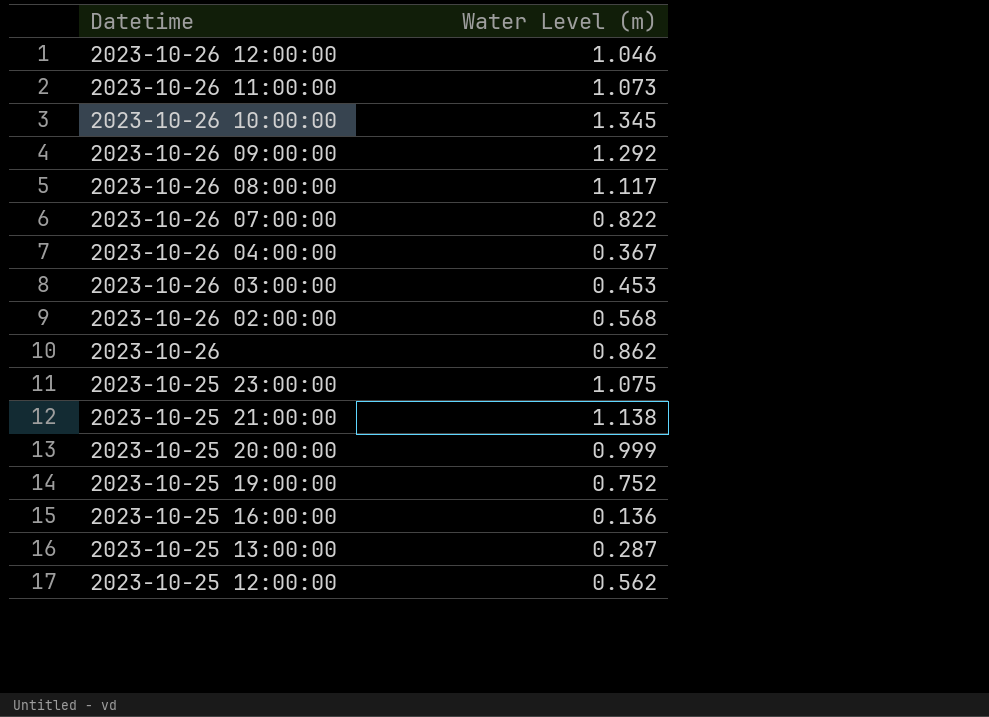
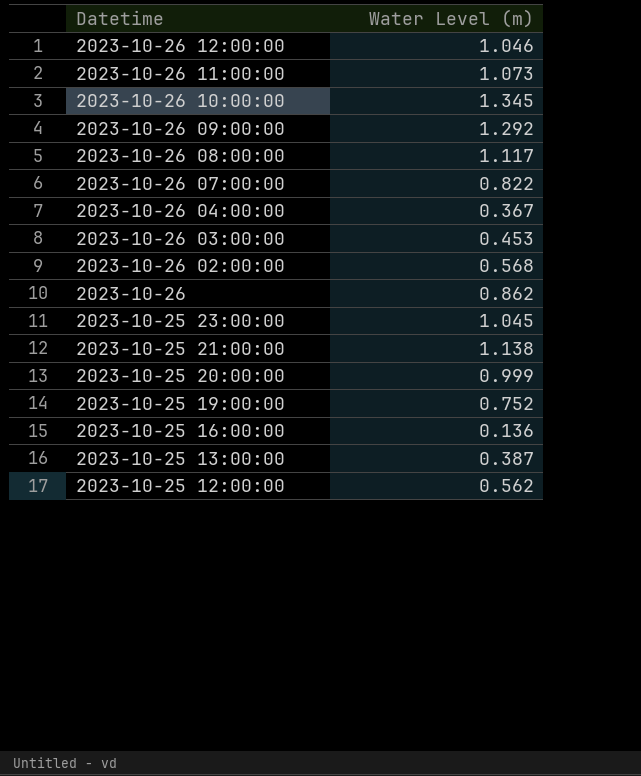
2023-10-25 23:00:00 | Water Level (m): 1.075 -> 1.045
2023-10-25 13:00:00 | Water Level (m): 0.287 -> 0.387

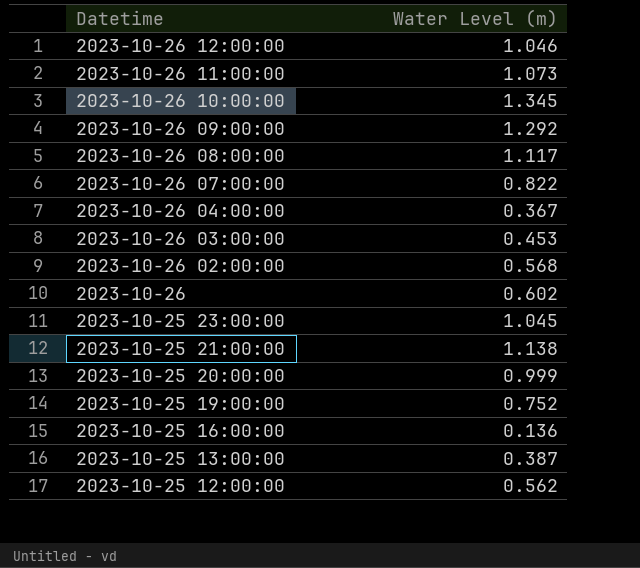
2023-10-26 | Water Level (m): 0.862 -> 0.602

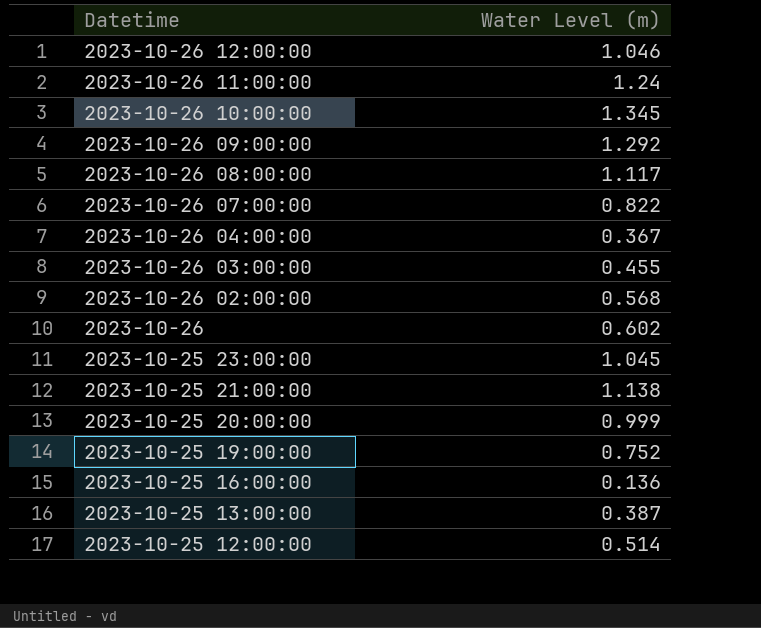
2023-10-26 11:00:00 | Water Level (m): 1.073 -> 1.24
2023-10-26 03:00:00 | Water Level (m): 0.453 -> 0.455
2023-10-25 12:00:00 | Water Level (m): 0.562 -> 0.514

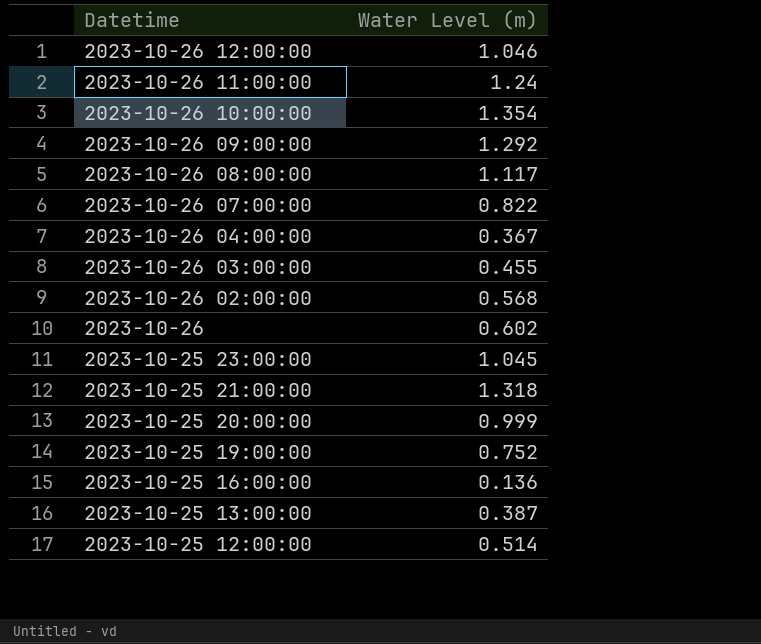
2023-10-26 10:00:00 | Water Level (m): 1.345 -> 1.354
2023-10-25 21:00:00 | Water Level (m): 1.138 -> 1.318

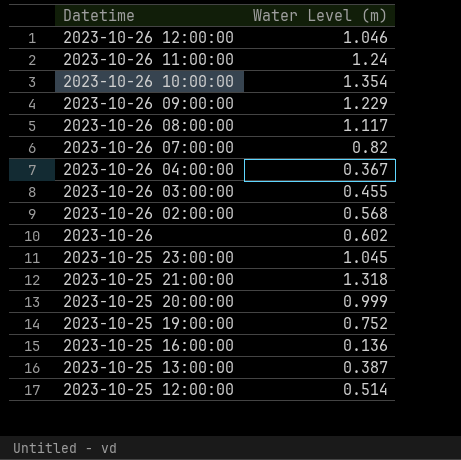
2023-10-26 09:00:00 | Water Level (m): 1.292 -> 1.229
2023-10-26 07:00:00 | Water Level (m): 0.822 -> 0.82

